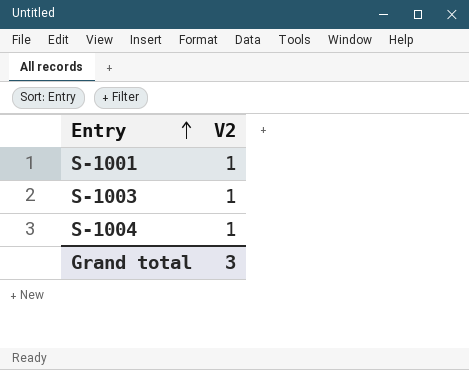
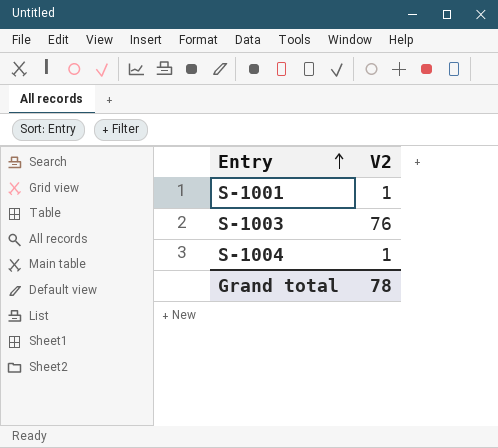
S-1003 | V2: 1 -> 76
Grand total | V2: 3 -> 78

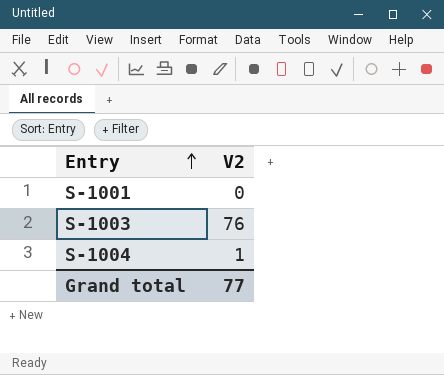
S-1001 | V2: 1 -> 0
Grand total | V2: 78 -> 77

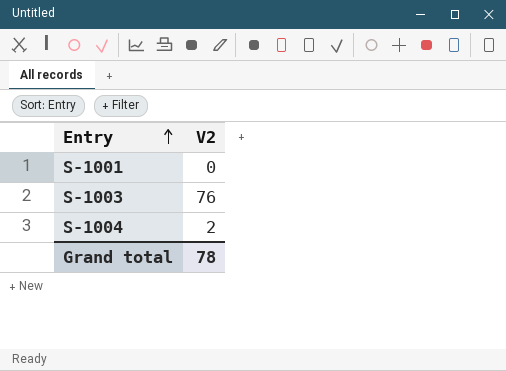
S-1004 | V2: 1 -> 2
Grand total | V2: 77 -> 78

